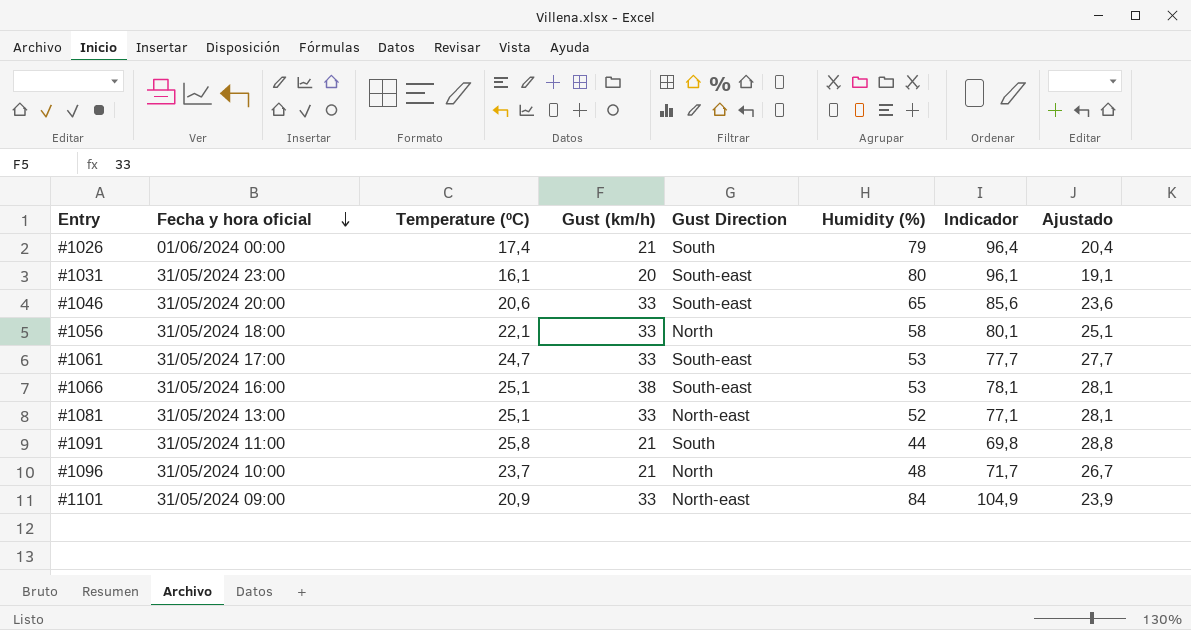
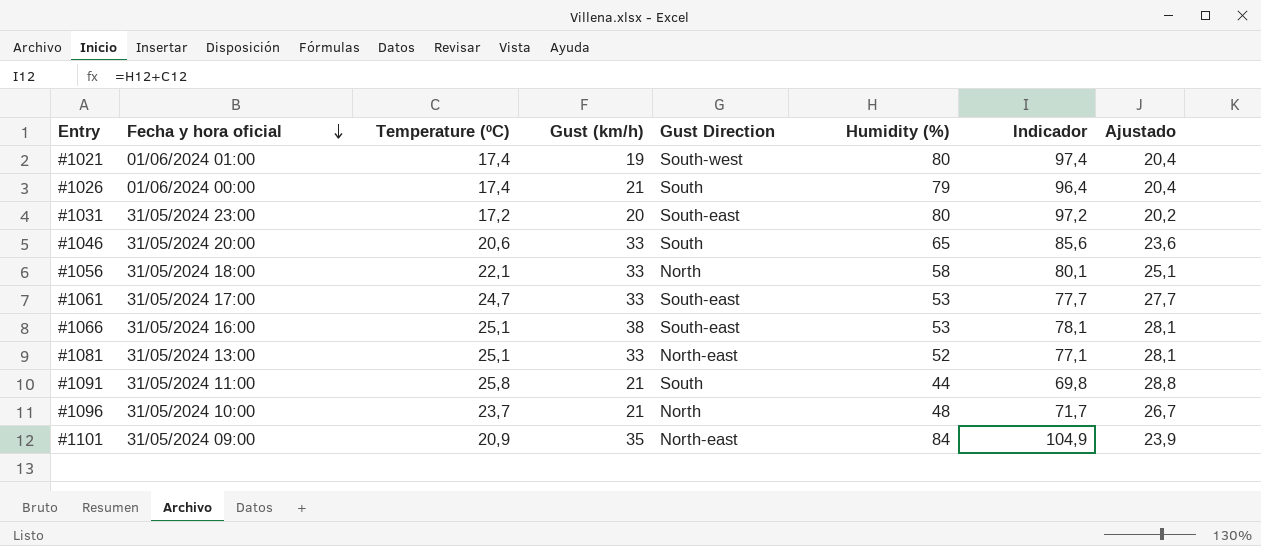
row #1021: none -> 01/06/2024 01:00 | 17,4 | 19 | South-west | 80 | 97,4 | 20,4
#1031 | Temperature (ºC): 16,1 -> 17,2
#1031 | Indicador: 96,1 -> 97,2
#1031 | Ajustado: 19,1 -> 20,2
#1046 | Gust Direction: South-east -> South
#1101 | Gust (km/h): 33 -> 35

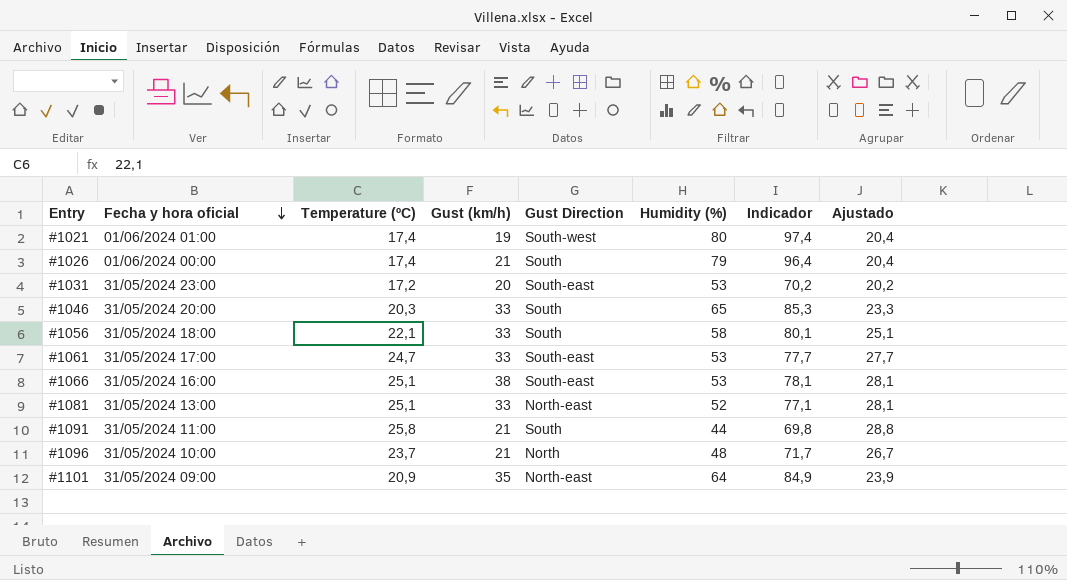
#1031 | Humidity (%): 80 -> 53
#1031 | Indicador: 97,2 -> 70,2
#1046 | Temperature (ºC): 20,6 -> 20,3
#1046 | Indicador: 85,6 -> 85,3
#1046 | Ajustado: 23,6 -> 23,3
#1056 | Gust Direction: North -> South
#1101 | Humidity (%): 84 -> 64
#1101 | Indicador: 104,9 -> 84,9

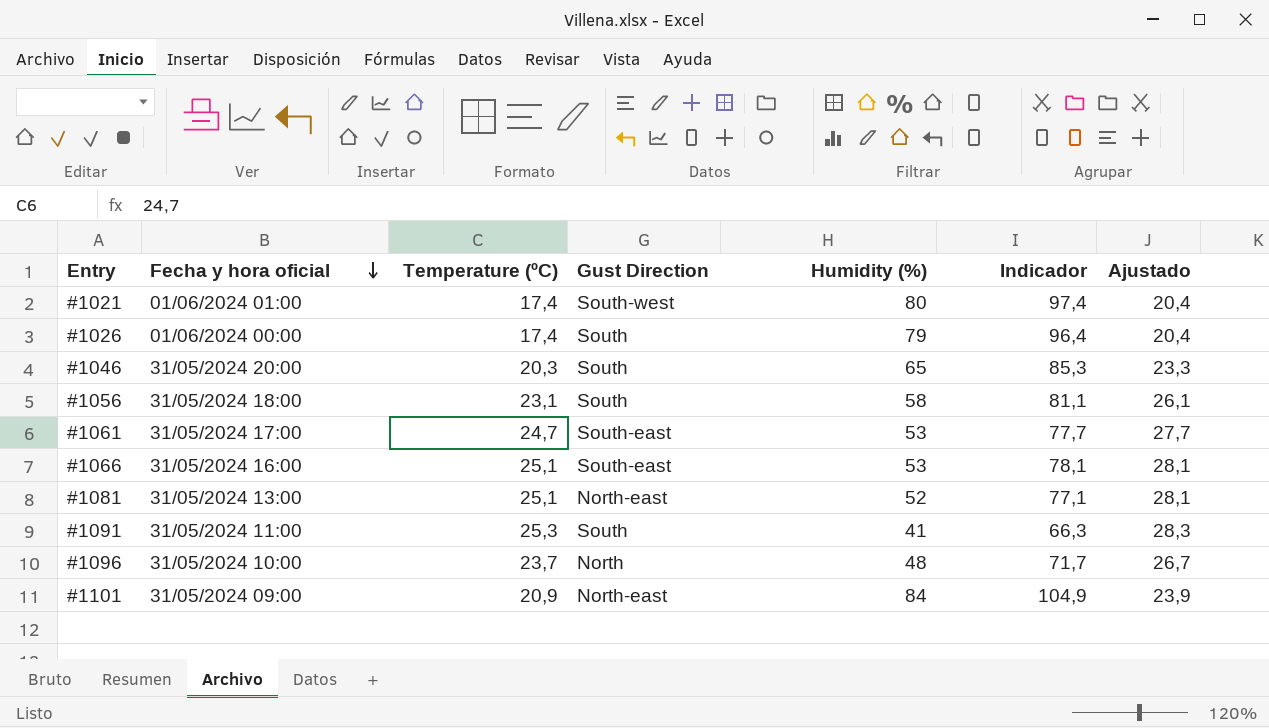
column Gust (km/h) | position: 4 -> none
row #1031: 31/05/2024 23:00 | 17,2 | 20 | South-east | 53 | 70,2 | 20,2 -> none
#1056 | Temperature (ºC): 22,1 -> 23,1
#1056 | Indicador: 80,1 -> 81,1
#1056 | Ajustado: 25,1 -> 26,1
#1091 | Temperature (ºC): 25,8 -> 25,3
#1091 | Humidity (%): 44 -> 41
#1091 | Indicador: 69,8 -> 66,3
#1091 | Ajustado: 28,8 -> 28,3
#1101 | Humidity (%): 64 -> 84
#1101 | Indicador: 84,9 -> 104,9

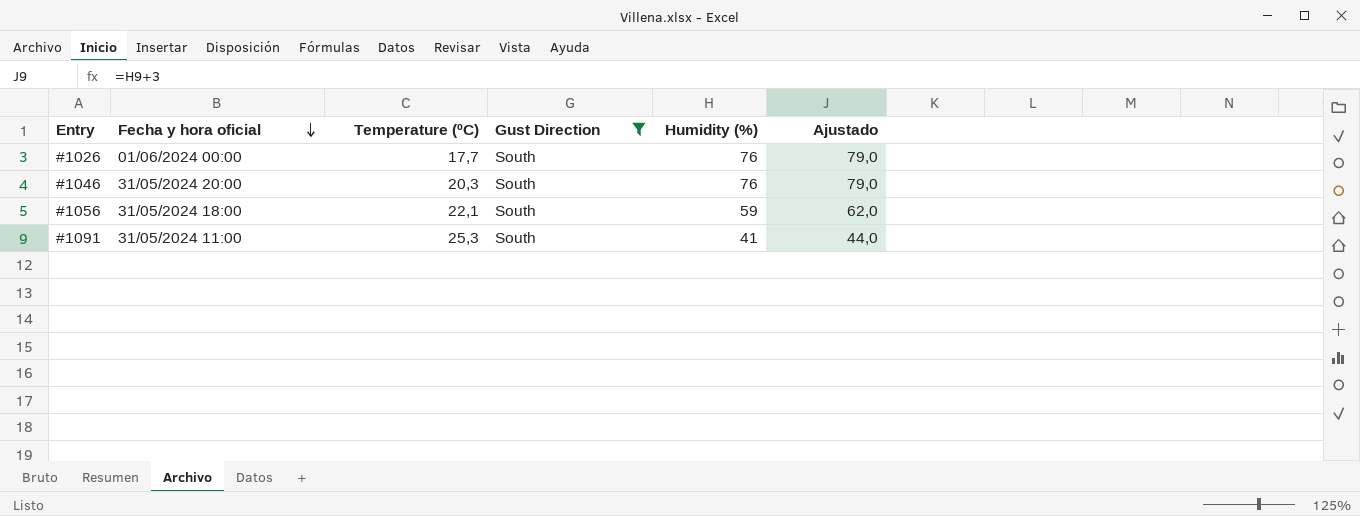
filter: none -> Gust Direction = South
column Indicador | formula: [Temperature (ºC)] + [Humidity (%)] -> none
column Ajustado | formula: [Temperature (ºC)] + 3 -> [Humidity (%)] + 3
#1026 | Temperature (ºC): 17,4 -> 17,7
#1026 | Humidity (%): 79 -> 76
#1046 | Humidity (%): 65 -> 76
#1056 | Temperature (ºC): 23,1 -> 22,1
#1056 | Humidity (%): 58 -> 59

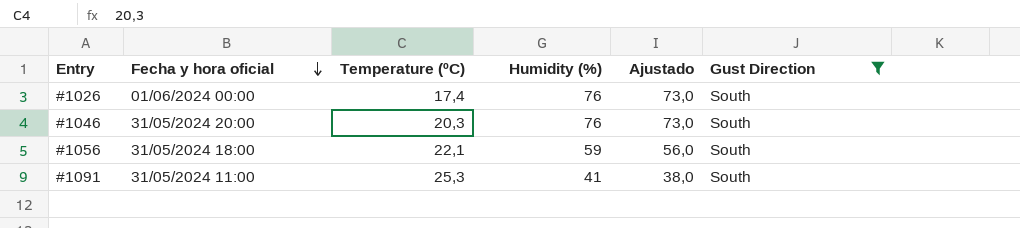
column Ajustado | formula: [Humidity (%)] + 3 -> [Humidity (%)] - 3
column Gust Direction | position: 4 -> 6
#1026 | Temperature (ºC): 17,7 -> 17,4

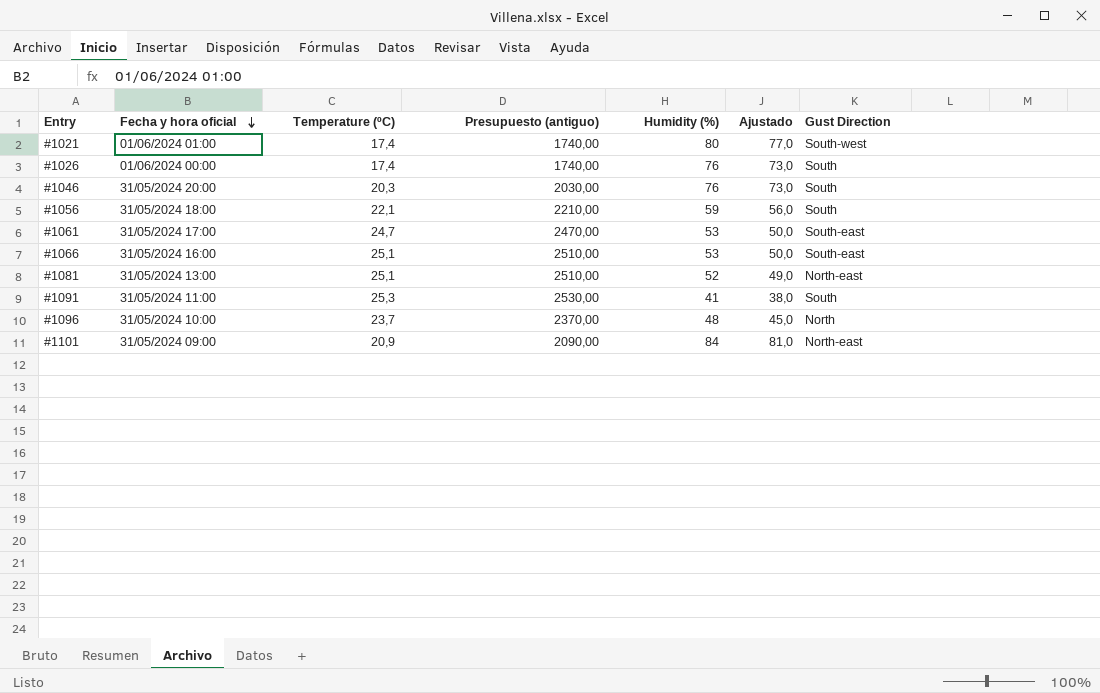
filter: Gust Direction = South -> none
column Presupuesto (antiguo) | formula: none -> [Temperature (ºC)] * 100

